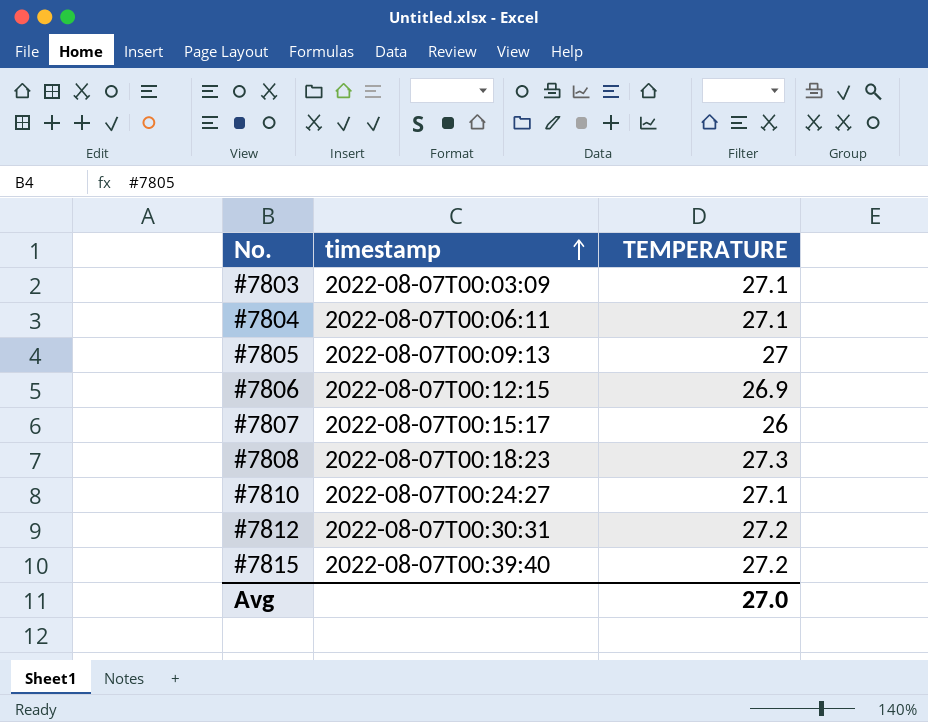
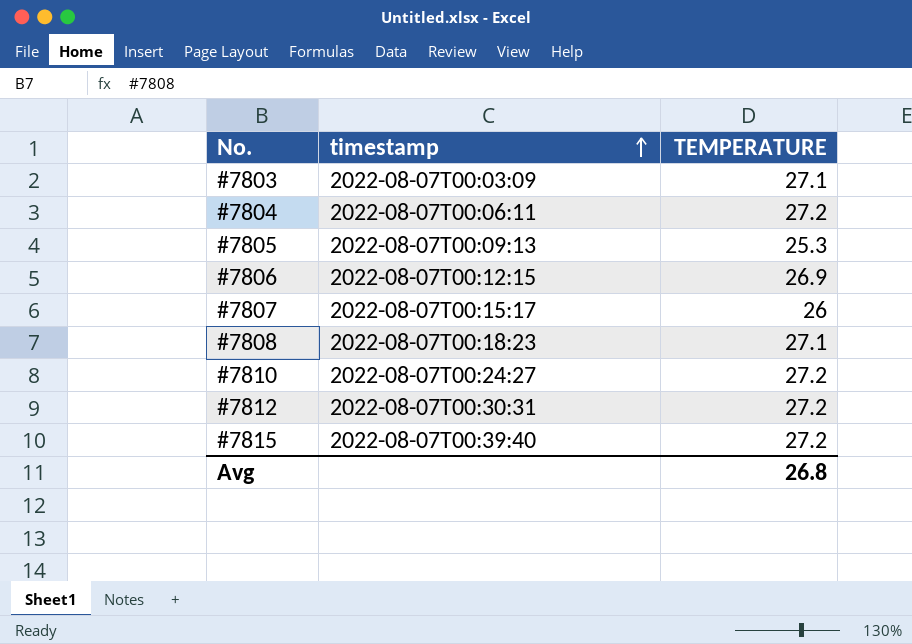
#7804 | TEMPERATURE: 27.1 -> 27.2
#7805 | TEMPERATURE: 27 -> 25.3
#7808 | TEMPERATURE: 27.3 -> 27.1
#7810 | TEMPERATURE: 27.1 -> 27.2
Avg | TEMPERATURE: 27.0 -> 26.8

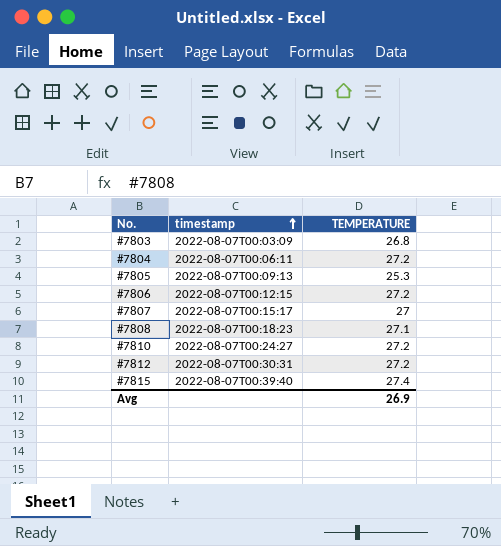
#7803 | TEMPERATURE: 27.1 -> 26.8
#7806 | TEMPERATURE: 26.9 -> 27.2
#7807 | TEMPERATURE: 26 -> 27
#7815 | TEMPERATURE: 27.2 -> 27.4
Avg | TEMPERATURE: 26.8 -> 26.9

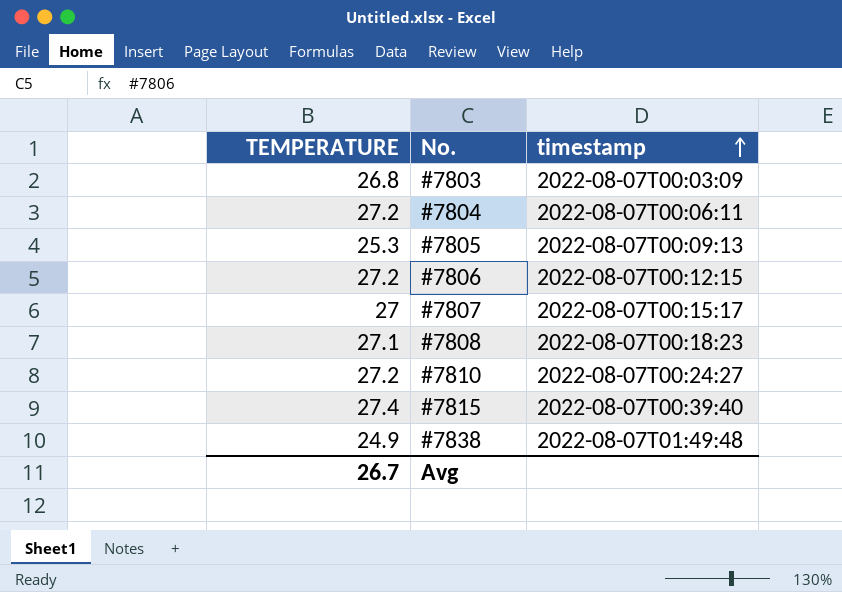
column TEMPERATURE | position: 3 -> 1
row #7812: 2022-08-07T00:30:31 | 27.2 -> none
row #7838: none -> 24.9 | 2022-08-07T01:49:48
Avg | TEMPERATURE: 26.9 -> 26.7

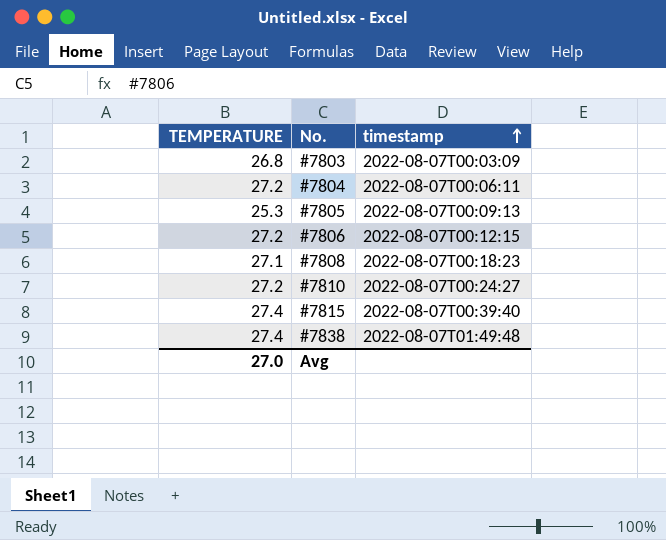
row #7807: 27 | 2022-08-07T00:15:17 -> none
#7838 | TEMPERATURE: 24.9 -> 27.4
Avg | TEMPERATURE: 26.7 -> 27.0

